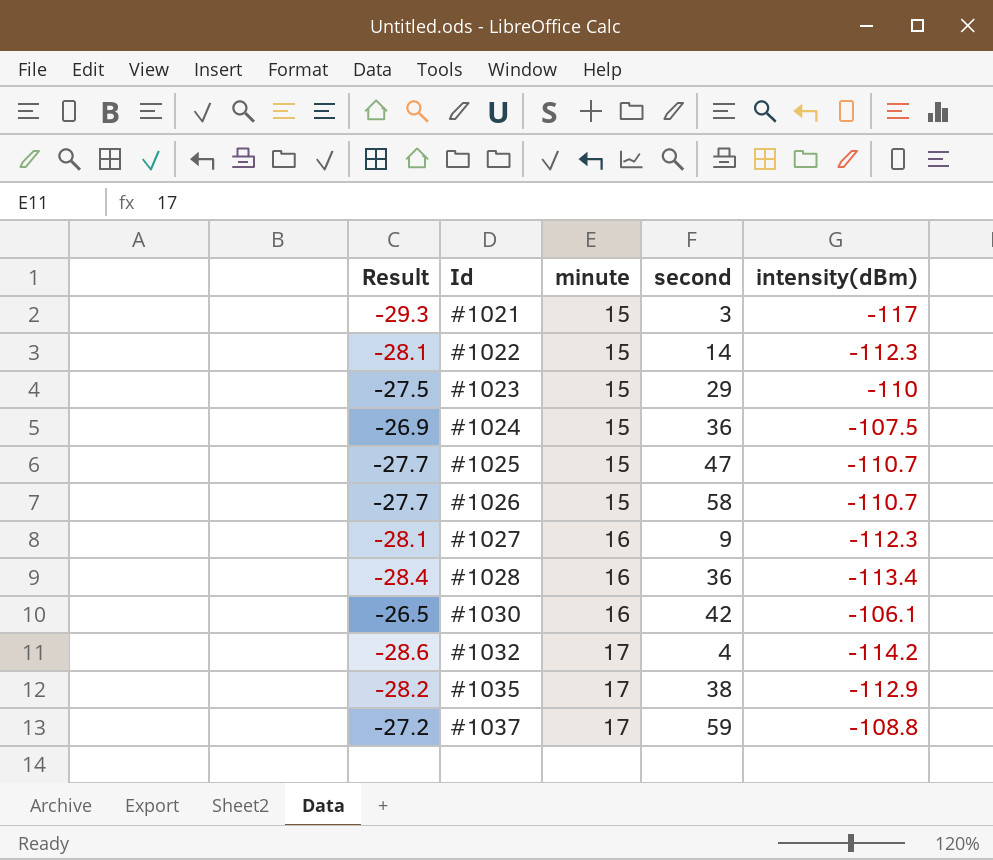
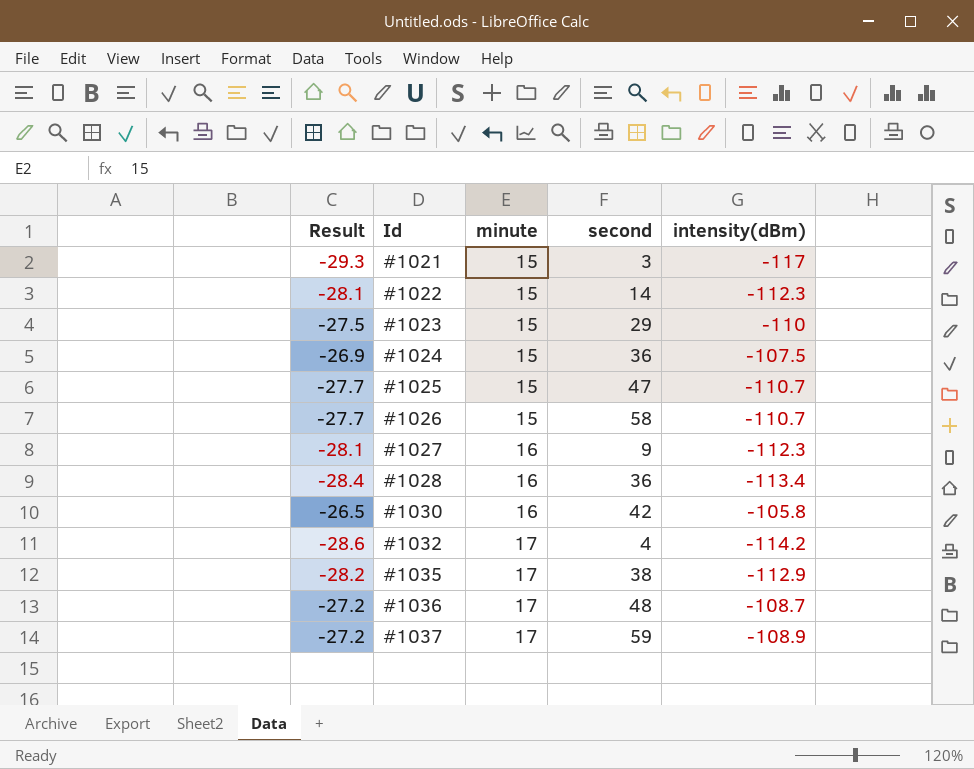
#1030 | intensity(dBm): -106.1 -> -105.8
row #1036: none -> -27.2 | 17 | 48 | -108.7
#1037 | intensity(dBm): -108.8 -> -108.9

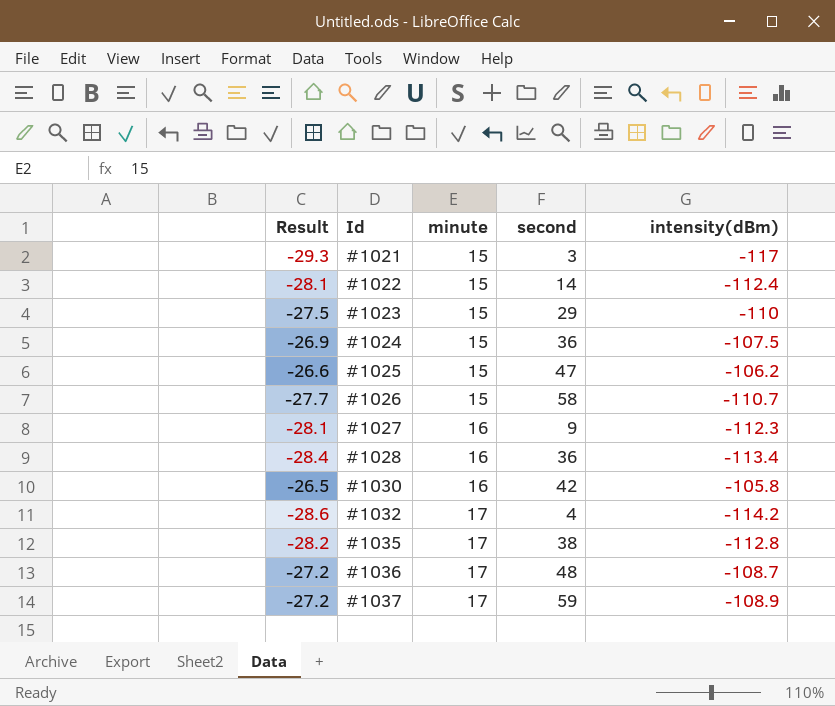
#1022 | intensity(dBm): -112.3 -> -112.4
#1025 | Result: -27.7 -> -26.6
#1025 | intensity(dBm): -110.7 -> -106.2
#1035 | intensity(dBm): -112.9 -> -112.8

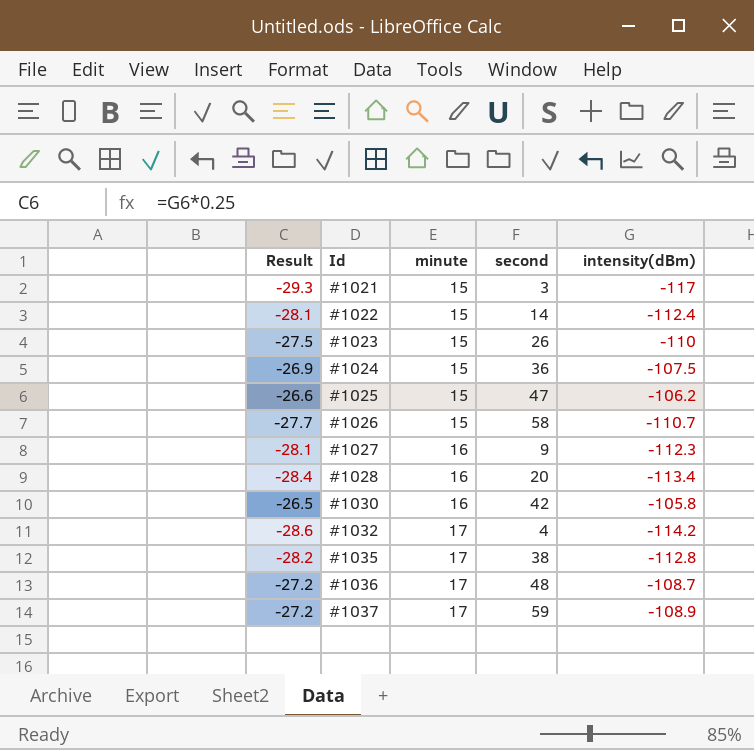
#1023 | second: 29 -> 26
#1028 | second: 36 -> 20

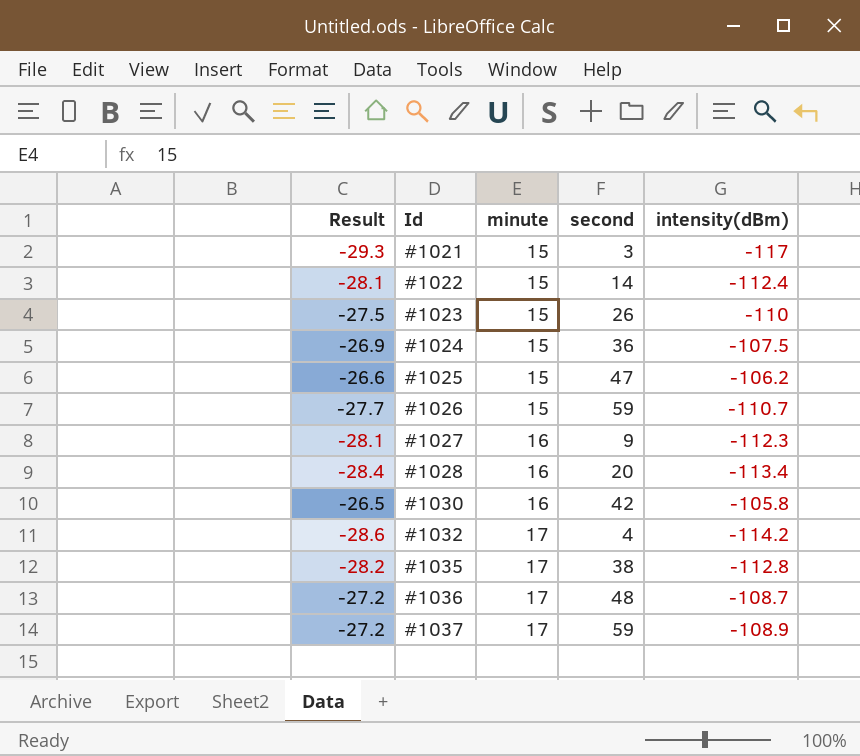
#1026 | second: 58 -> 59

